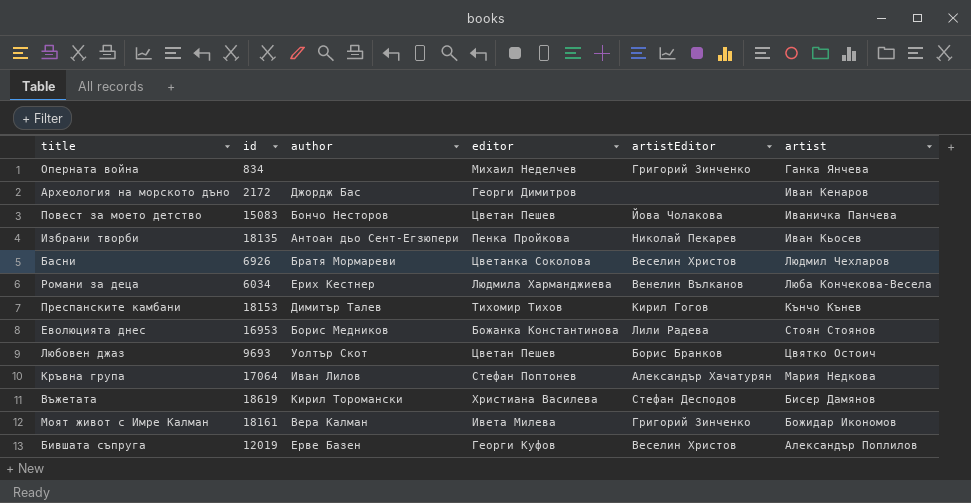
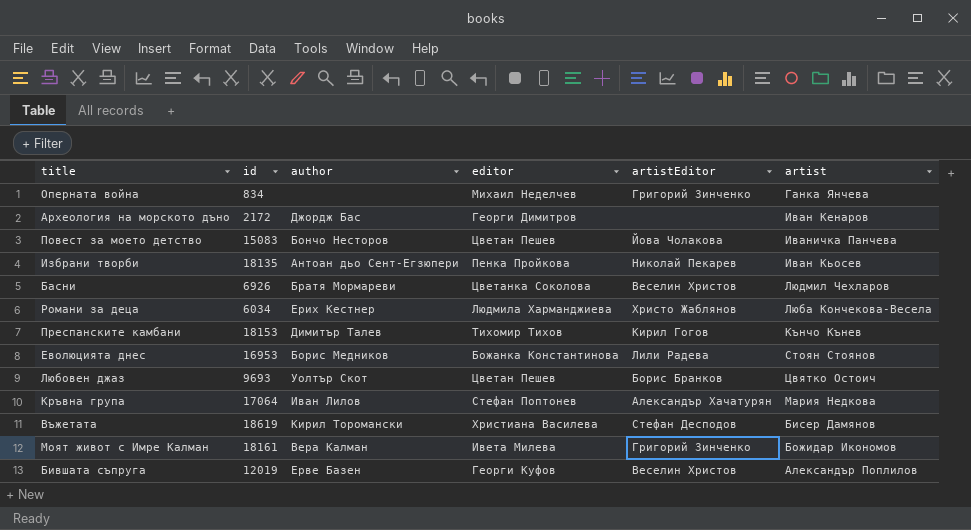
Романи за деца | artistEditor: Венелин Вълканов -> Христо Жаблянов

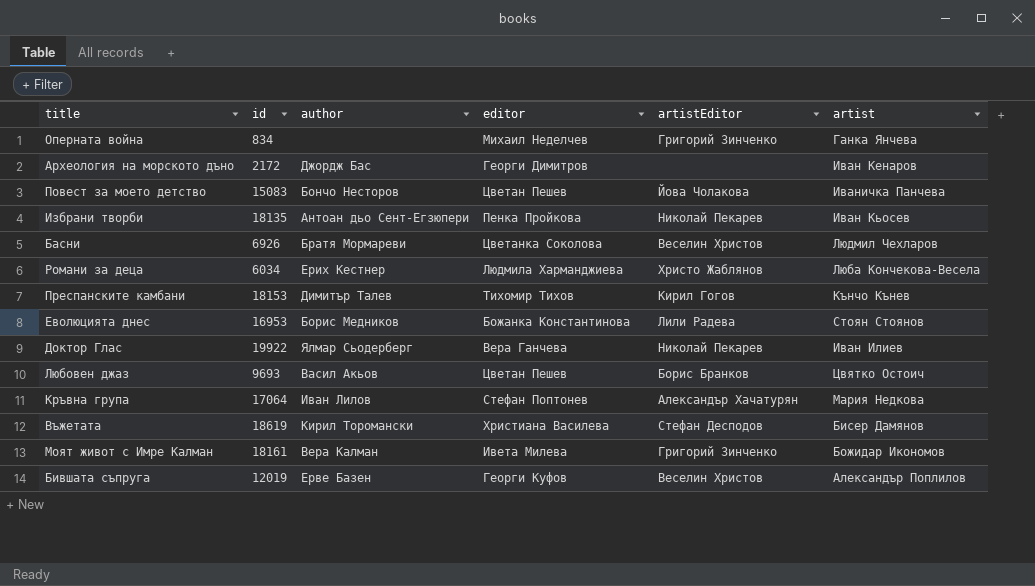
row Доктор Глас: none -> 19922 | Ялмар Сьодерберг | Вера Ганчева | Николай Пекарев | Иван Илиев
Любовен джаз | author: Уолтър Скот -> Васил Акьов

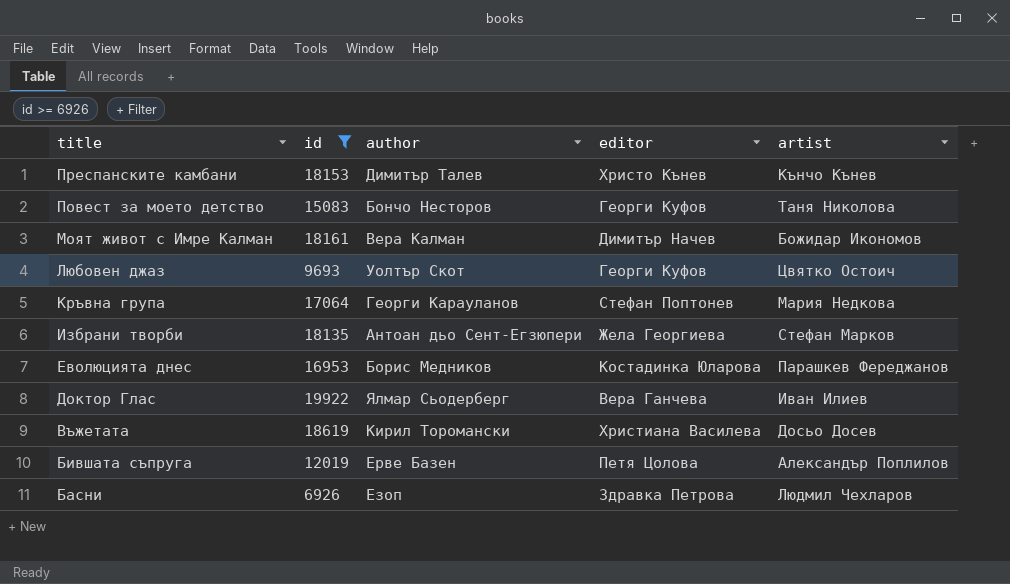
filter: none -> id >= 6926
row order: none -> title descending
column artistEditor | position: 5 -> none
Преспанските камбани | editor: Тихомир Тихов -> Христо Кънев
Повест за моето детство | editor: Цветан Пешев -> Георги Куфов
Повест за моето детство | artist: Иваничка Панчева -> Таня Николова
Моят живот с Имре Калман | editor: Ивета Милева -> Димитър Начев
Любовен джаз | author: Васил Акьов -> Уолтър Скот
Любовен джаз | editor: Цветан Пешев -> Георги Куфов
Кръвна група | author: Иван Лилов -> Георги Карауланов
Избрани творби | editor: Пенка Пройкова -> Жела Георгиева
Избрани творби | artist: Иван Кьосев -> Стефан Марков
Еволюцията днес | editor: Божанка Константинова -> Костадинка Юларова
Еволюцията днес | artist: Стоян Стоянов -> Парашкев Фереджанов
Въжетата | artist: Бисер Дамянов -> Досьо Досев
Бившата съпруга | editor: Георги Куфов -> Петя Цолова
Басни | author: Братя Мормареви -> Езоп
Басни | editor: Цветанка Соколова -> Здравка Петрова

